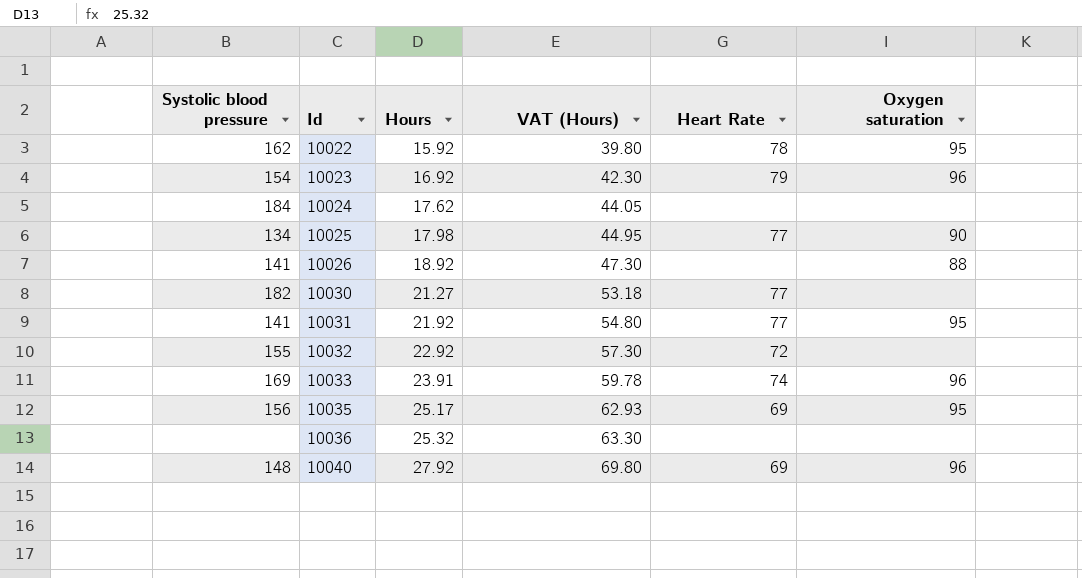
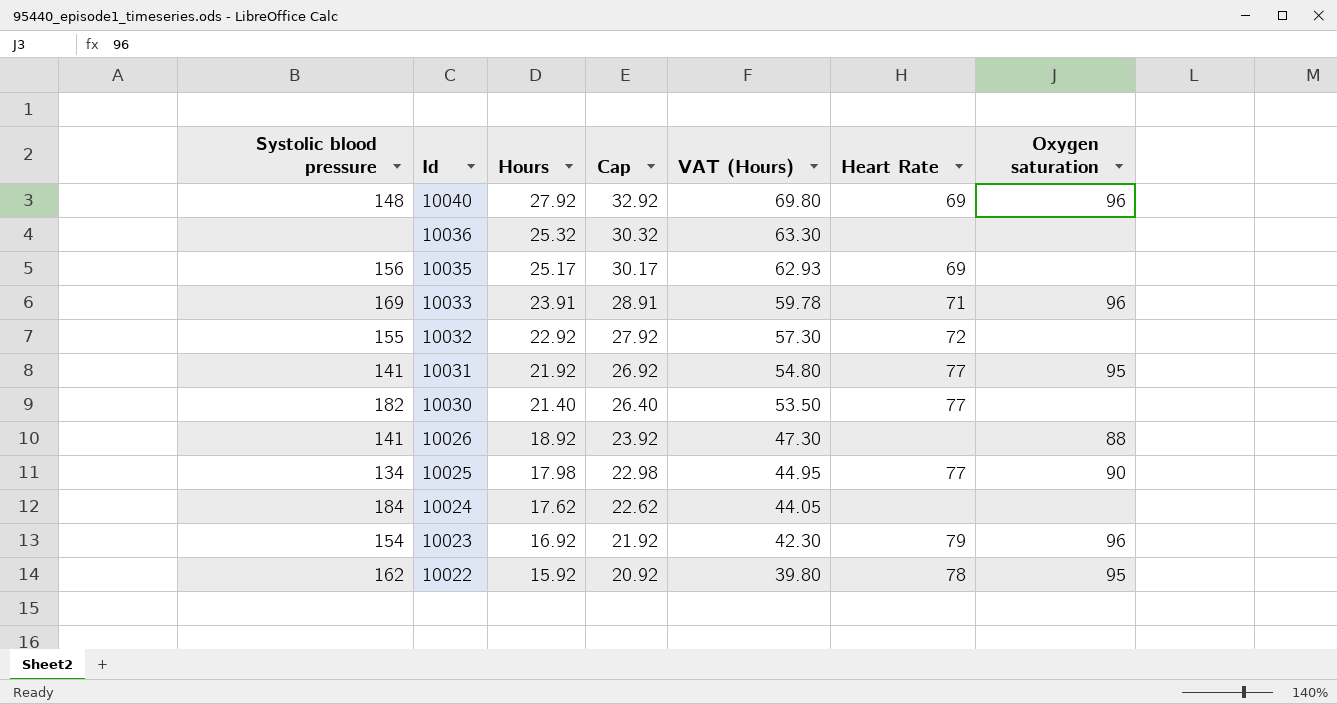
row order: Id ascending -> Id descending
column Cap | formula: none -> [Hours] + 5
10035 | Oxygen saturation: 95 -> none
10033 | Heart Rate: 74 -> 71
10030 | Hours: 21.27 -> 21.40
10030 | VAT (Hours): 53.18 -> 53.50

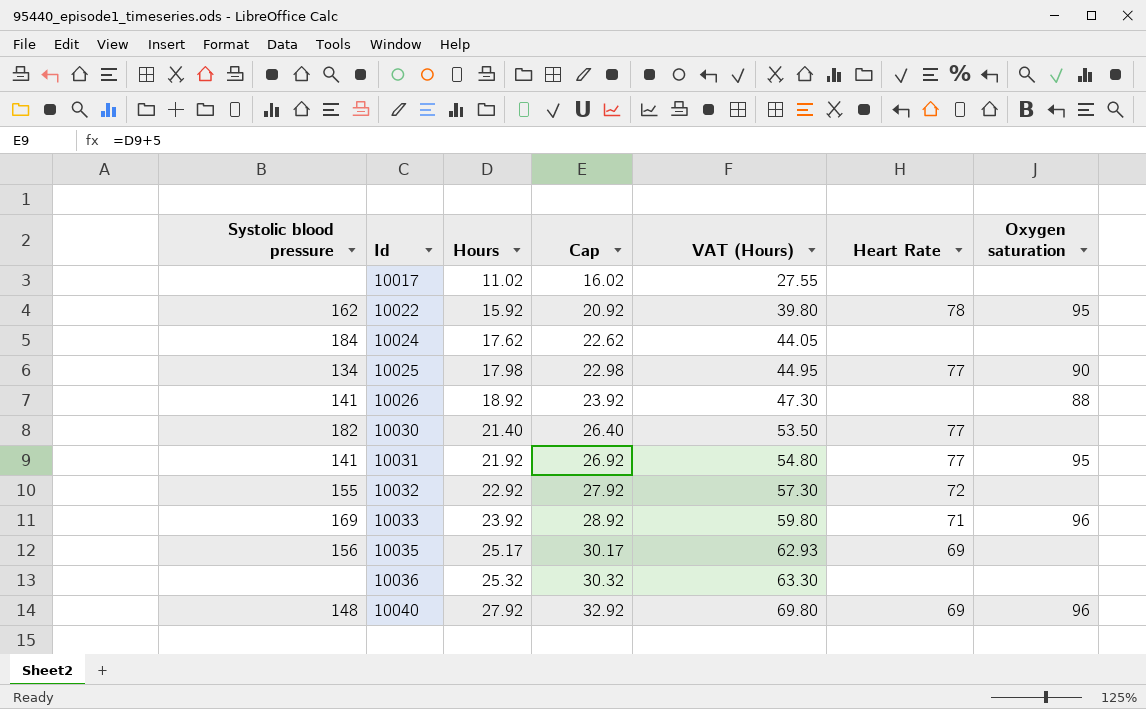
row order: Id descending -> Id ascending
row 10023: 154 | 16.92 | 21.92 | 42.30 | 79 | 96 -> none
row 10017: none -> none | 11.02 | 16.02 | 27.55 | none | none
10033 | Hours: 23.91 -> 23.92
10033 | Cap: 28.91 -> 28.92
10033 | VAT (Hours): 59.78 -> 59.80

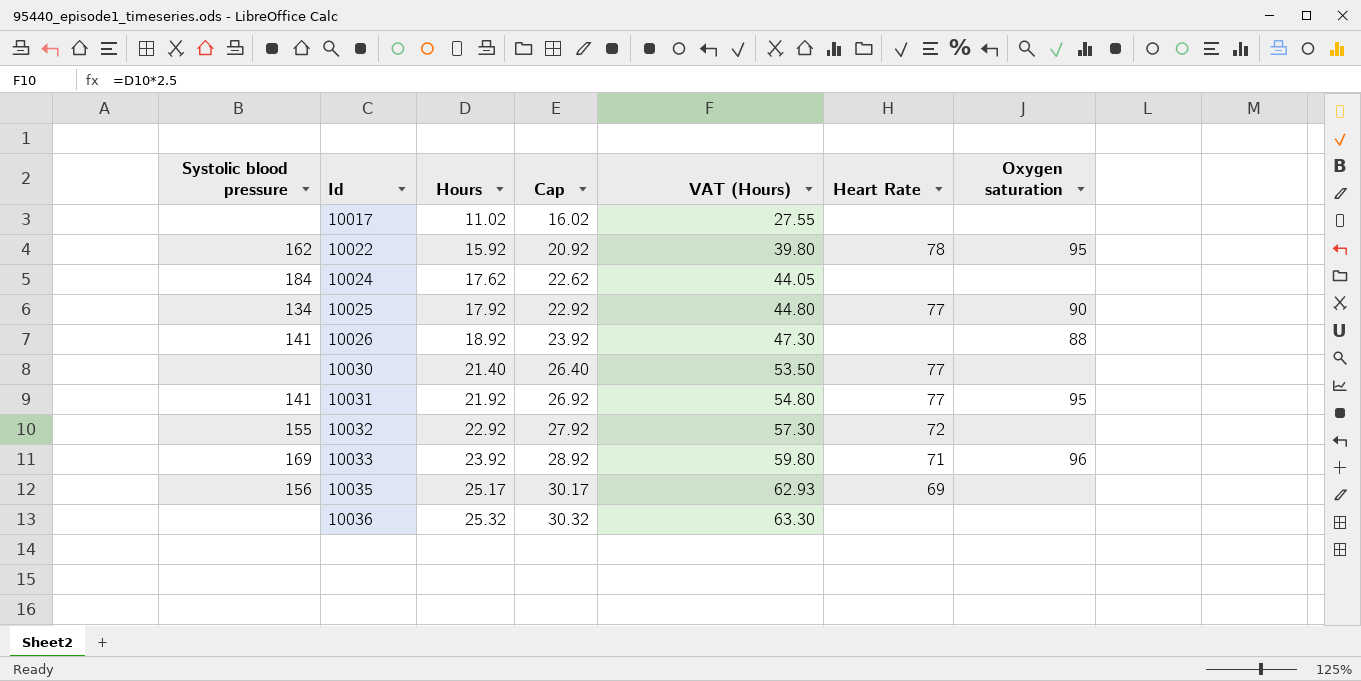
row 10040: 148 | 27.92 | 32.92 | 69.80 | 69 | 96 -> none
10025 | Hours: 17.98 -> 17.92
10025 | Cap: 22.98 -> 22.92
10025 | VAT (Hours): 44.95 -> 44.80
10030 | Systolic blood pressure: 182 -> none

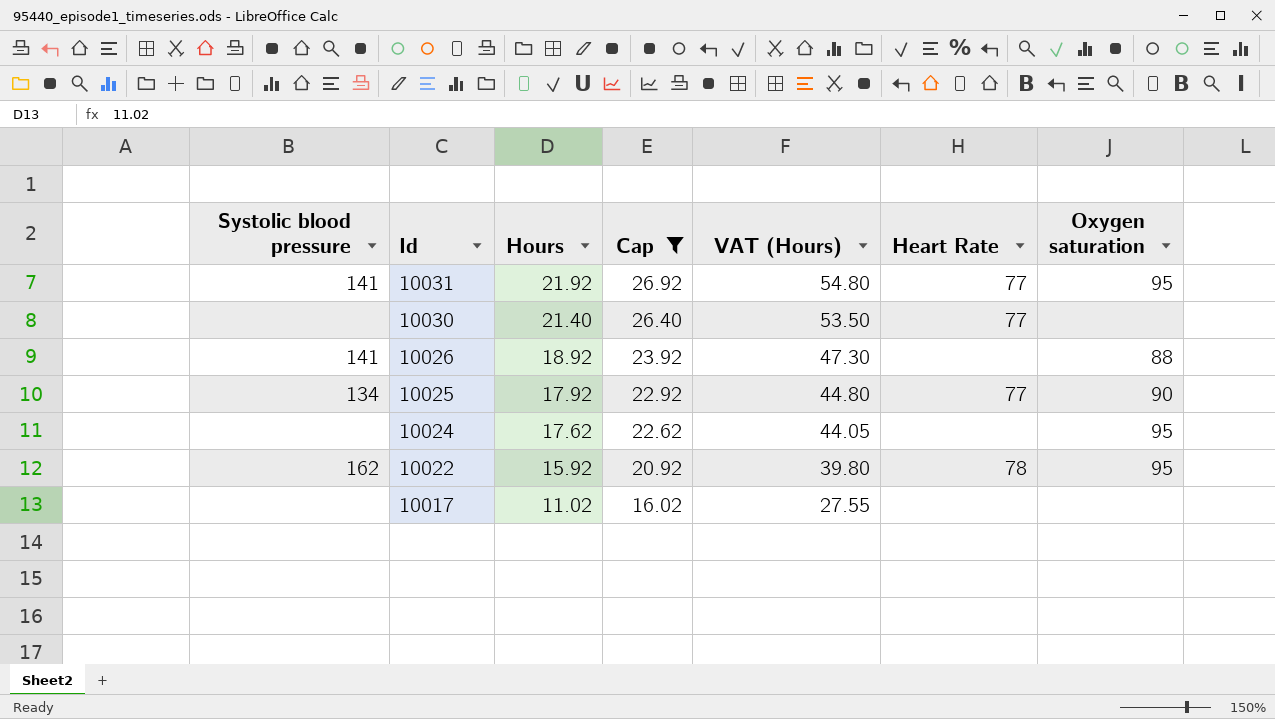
filter: none -> Cap <= 26.92
row order: Id ascending -> Id descending
10024 | Systolic blood pressure: 184 -> none
10024 | Oxygen saturation: none -> 95

